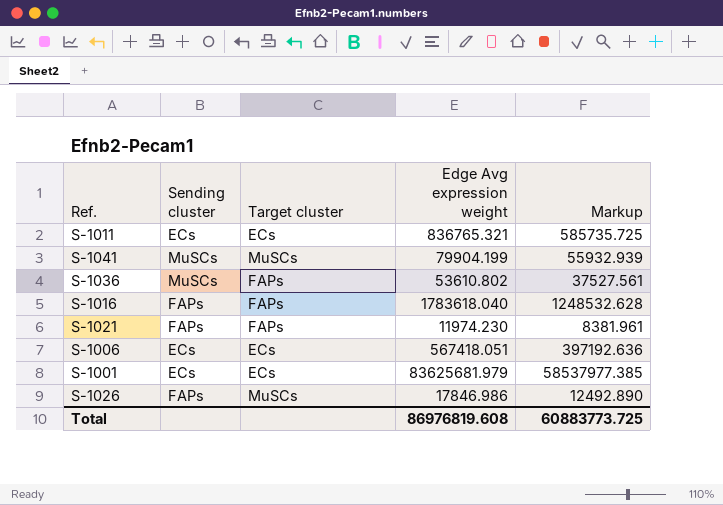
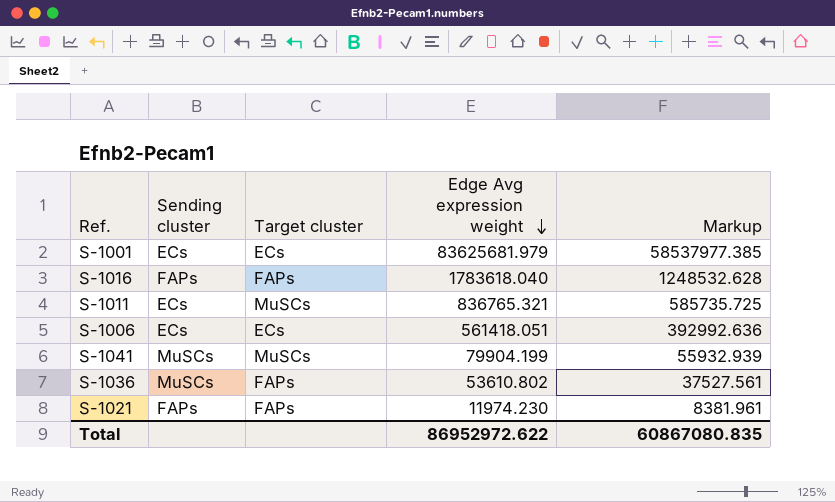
row order: none -> Edge Avg expression weight descending
row S-1026: FAPs | MuSCs | 17846.986 | 12492.890 -> none
S-1011 | Target cluster: ECs -> MuSCs
S-1006 | Edge Avg expression weight: 567418.051 -> 561418.051
S-1006 | Markup: 397192.636 -> 392992.636
Total | Edge Avg expression weight: 86976819.608 -> 86952972.622
Total | Markup: 60883773.725 -> 60867080.835

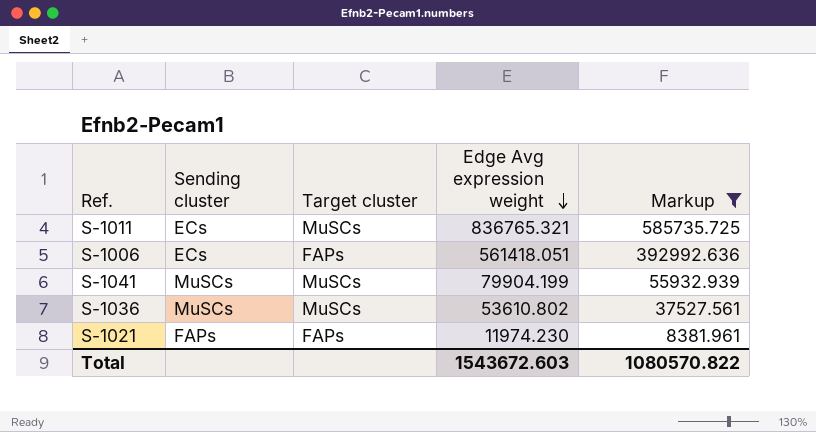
filter: none -> Markup <= 585735.725
S-1006 | Target cluster: ECs -> FAPs
S-1036 | Target cluster: FAPs -> MuSCs
Total | Edge Avg expression weight: 86952972.622 -> 1543672.603
Total | Markup: 60867080.835 -> 1080570.822

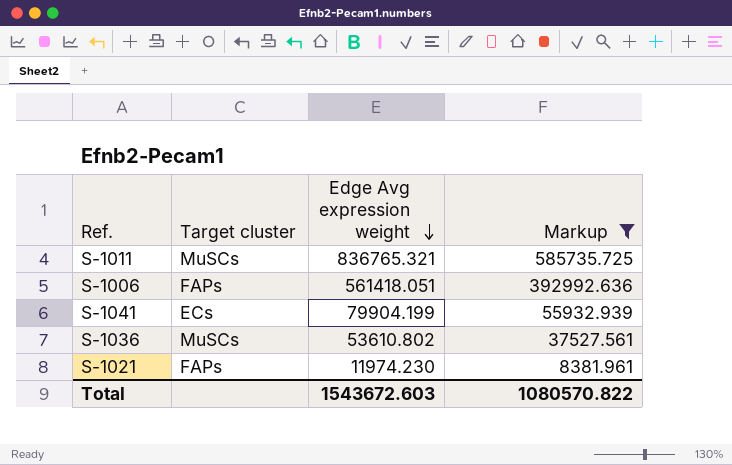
column Sending cluster | position: 2 -> none
S-1041 | Target cluster: MuSCs -> ECs

